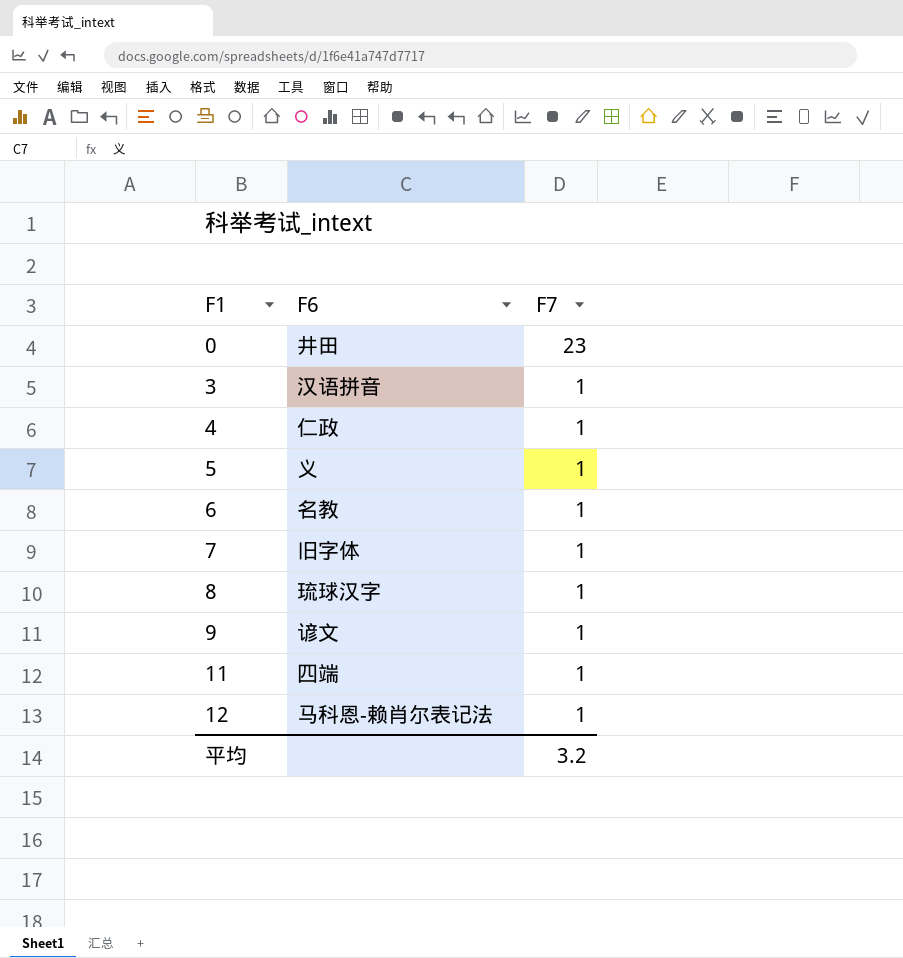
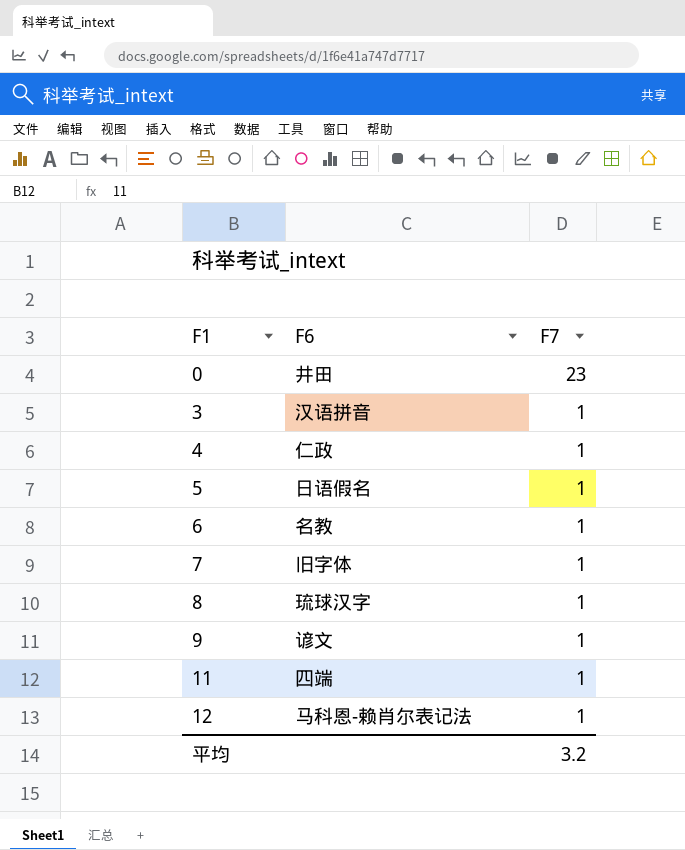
5 | F6: 义 -> 日语假名

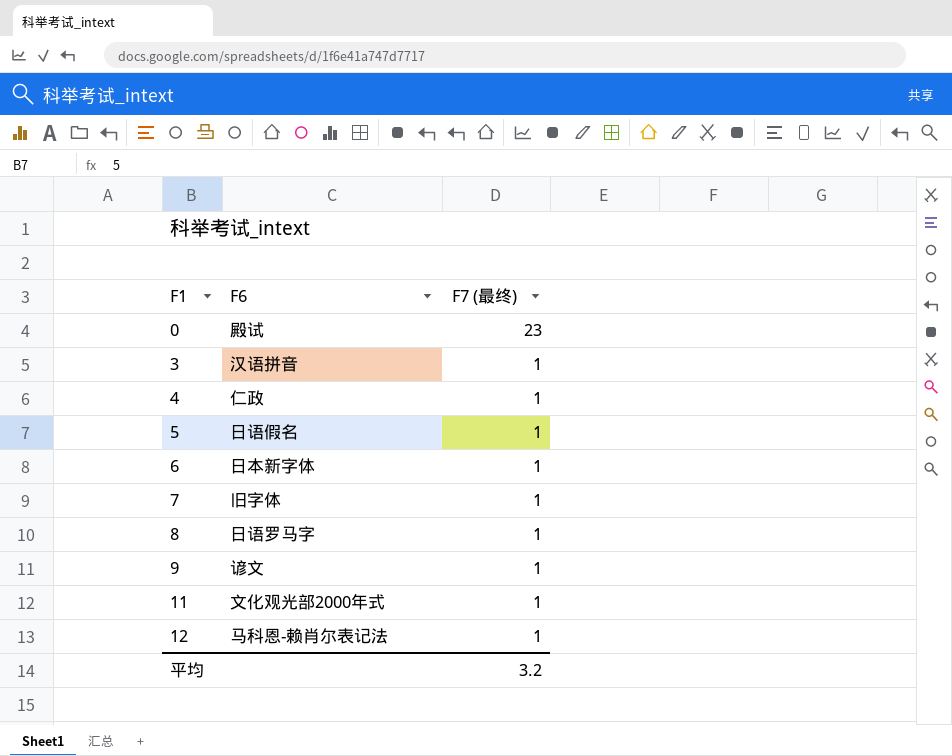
column name: F7 -> F7 (最终)
0 | F6: 井田 -> 殿试
6 | F6: 名教 -> 日本新字体
8 | F6: 琉球汉字 -> 日语罗马字
11 | F6: 四端 -> 文化观光部2000年式

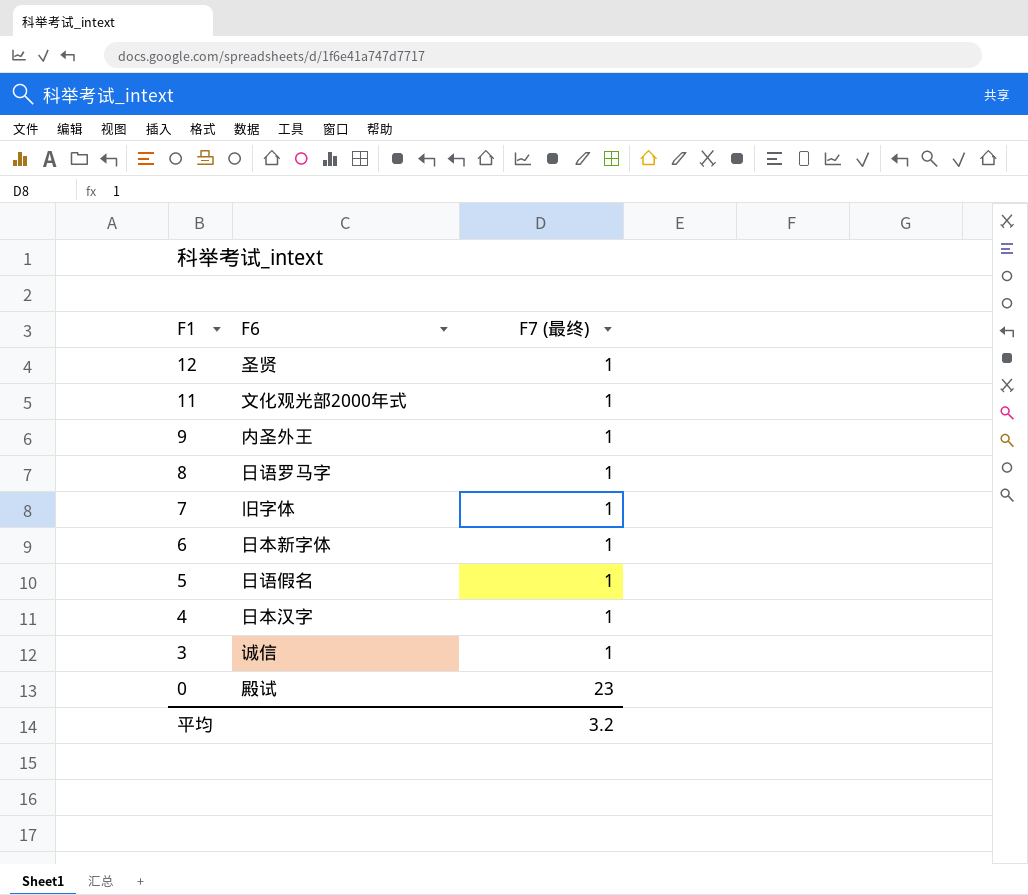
row order: F1 ascending -> F1 descending
12 | F6: 马科恩-赖肖尔表记法 -> 圣贤
9 | F6: 谚文 -> 内圣外王
4 | F6: 仁政 -> 日本汉字
3 | F6: 汉语拼音 -> 诚信

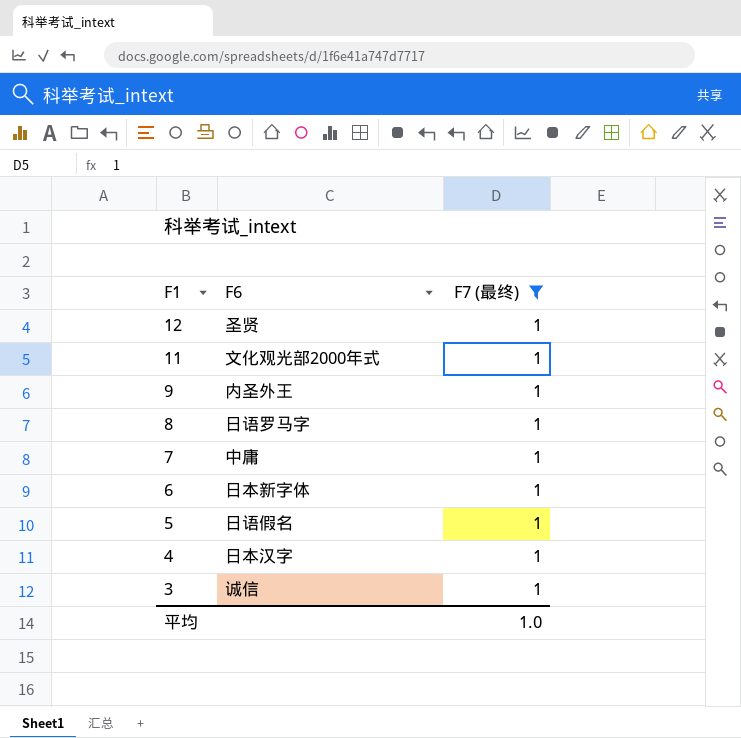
filter: none -> F7 (最终) = 1
7 | F6: 旧字体 -> 中庸
平均 | F7 (最终): 3.2 -> 1.0

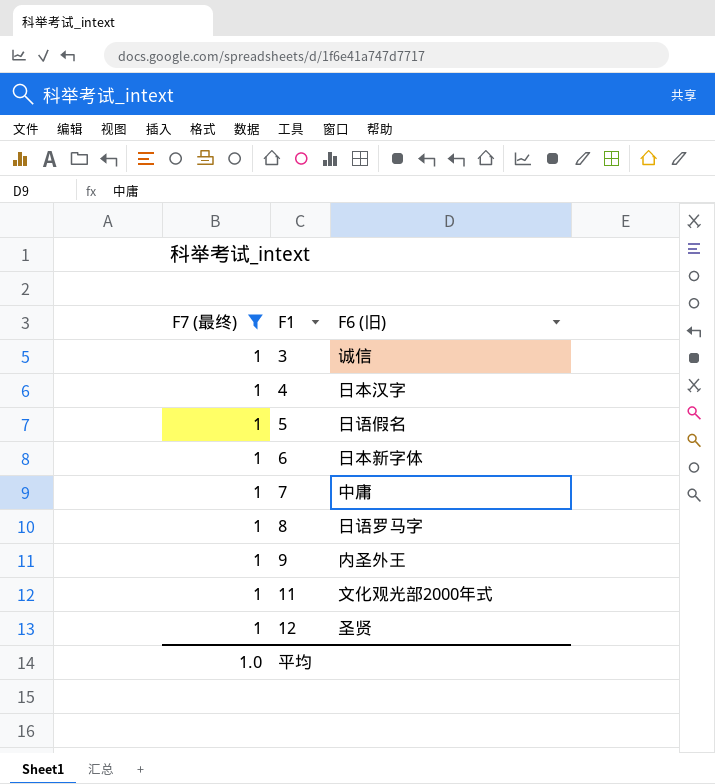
row order: F1 descending -> F1 ascending
column F7 (最终) | position: 3 -> 1
column name: F6 -> F6 (旧)

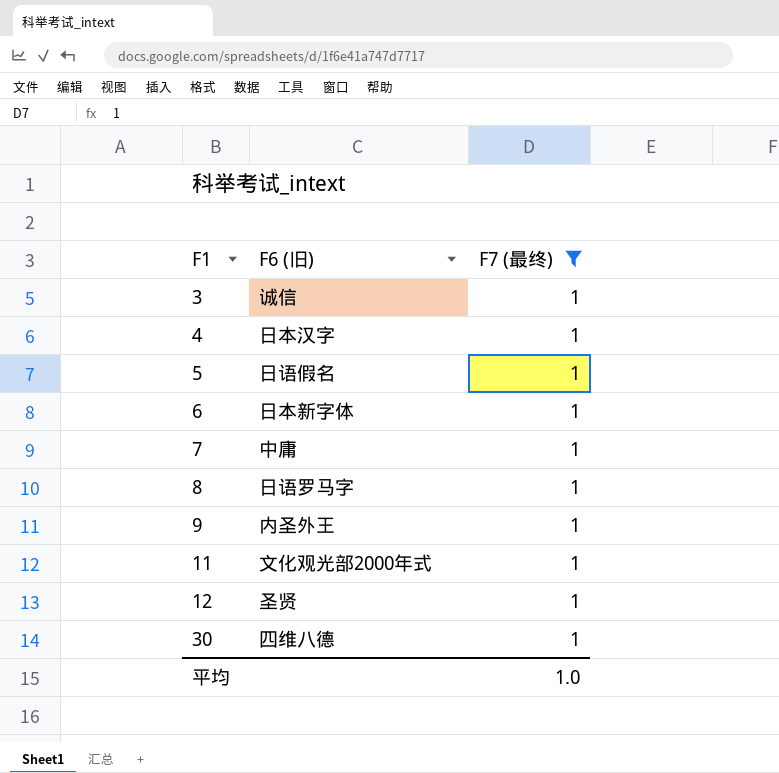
column F7 (最终) | position: 1 -> 3
row 30: none -> 四维八德 | 1

